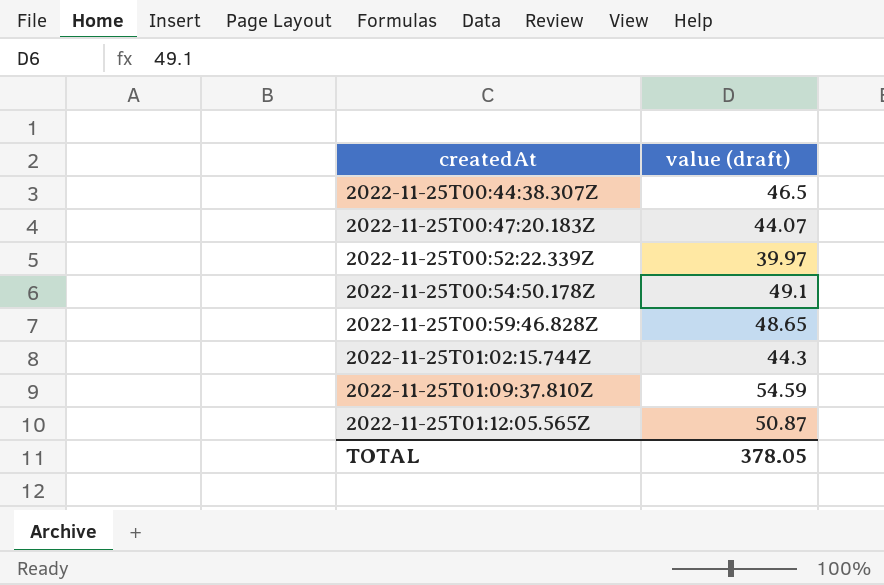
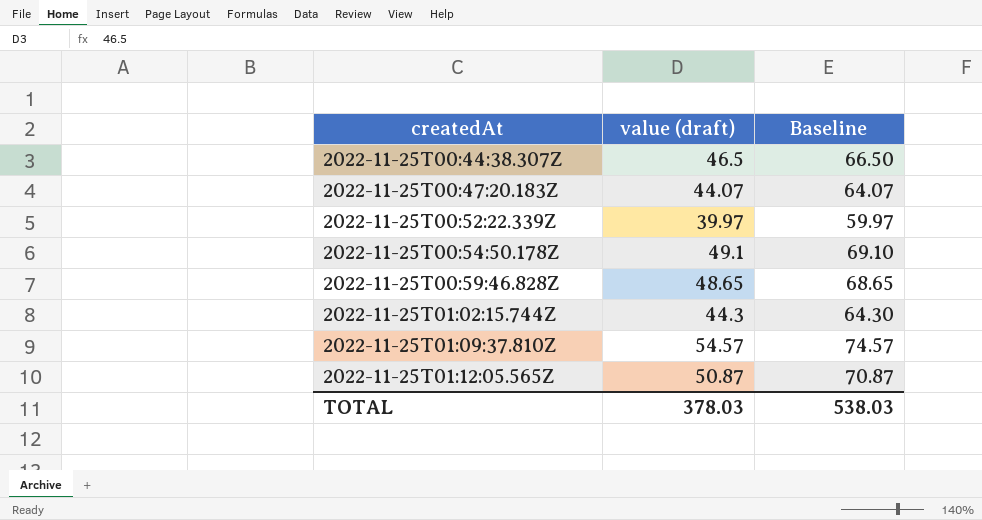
column Baseline | formula: none -> [value (draft)] + 20
2022-11-25T01:09:37.810Z | value (draft): 54.59 -> 54.57
TOTAL | value (draft): 378.05 -> 378.03

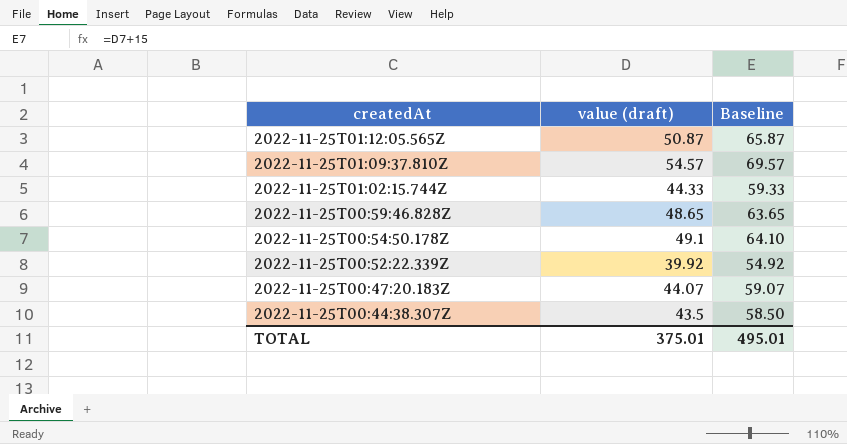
row order: createdAt ascending -> createdAt descending
column Baseline | formula: [value (draft)] + 20 -> [value (draft)] + 15
2022-11-25T01:02:15.744Z | value (draft): 44.3 -> 44.33
2022-11-25T00:52:22.339Z | value (draft): 39.97 -> 39.92
2022-11-25T00:44:38.307Z | value (draft): 46.5 -> 43.5
TOTAL | value (draft): 378.03 -> 375.01
TOTAL | Baseline: 538.03 -> 495.01

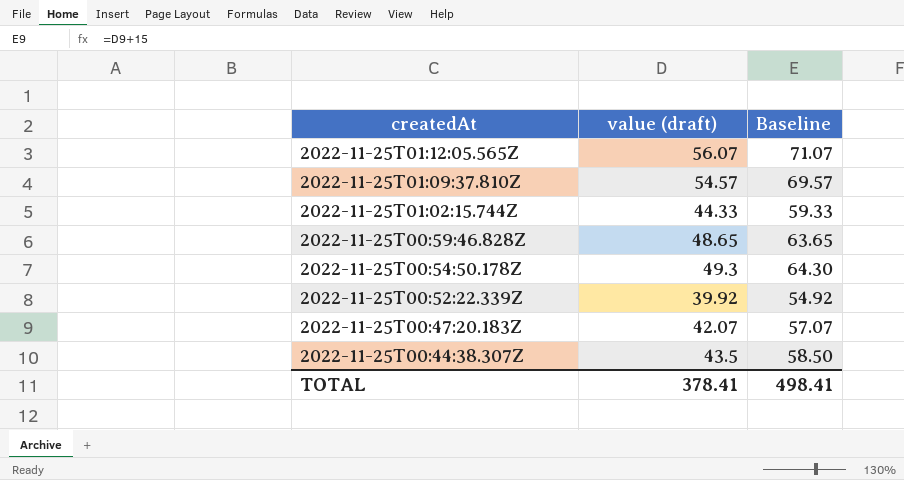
2022-11-25T01:12:05.565Z | value (draft): 50.87 -> 56.07
2022-11-25T01:12:05.565Z | Baseline: 65.87 -> 71.07
2022-11-25T00:54:50.178Z | value (draft): 49.1 -> 49.3
2022-11-25T00:54:50.178Z | Baseline: 64.10 -> 64.30
2022-11-25T00:47:20.183Z | value (draft): 44.07 -> 42.07
2022-11-25T00:47:20.183Z | Baseline: 59.07 -> 57.07
TOTAL | value (draft): 375.01 -> 378.41
TOTAL | Baseline: 495.01 -> 498.41

